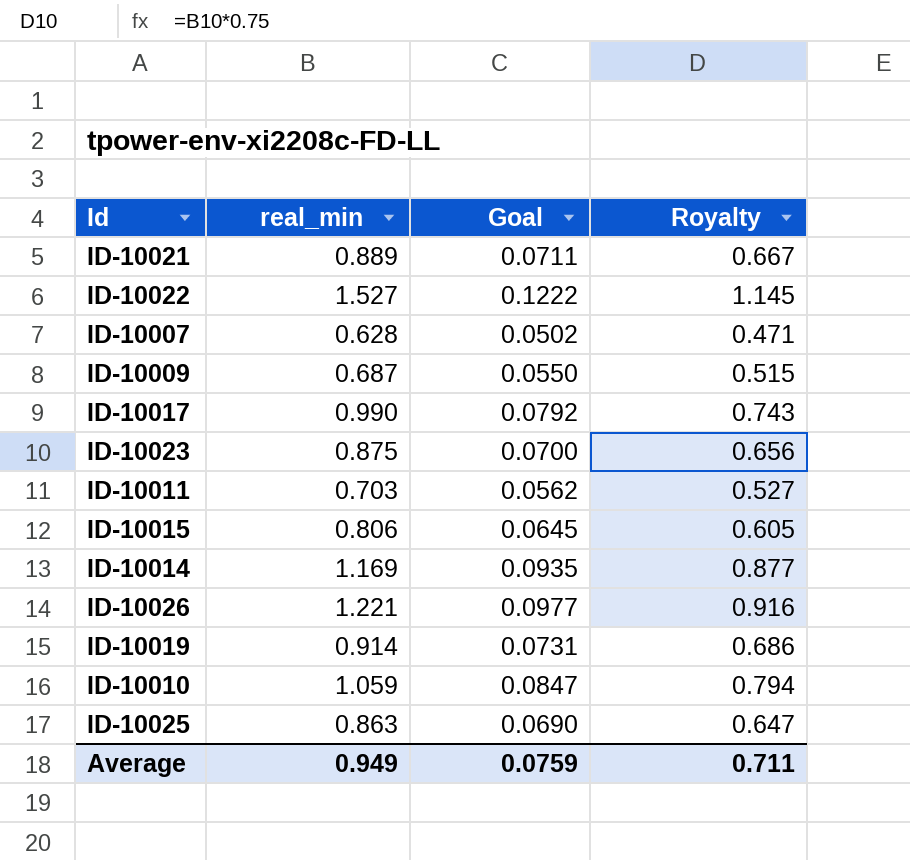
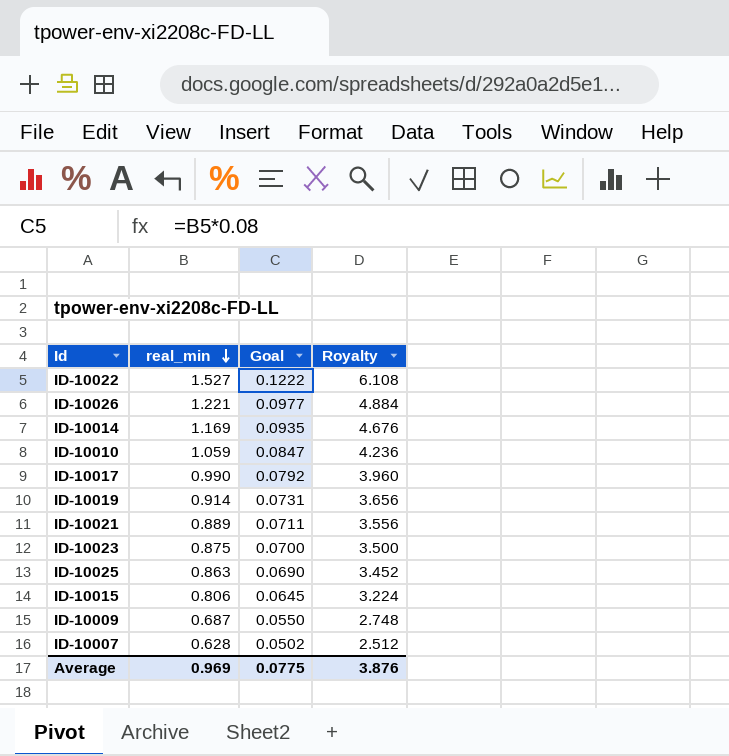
row order: none -> real_min descending
column Royalty | formula: [real_min] * 0.75 -> [real_min] * 4
row ID-10011: 0.703 | 0.0562 | 0.527 -> none
Average | real_min: 0.949 -> 0.969
Average | Goal: 0.0759 -> 0.0775
Average | Royalty: 0.711 -> 3.876

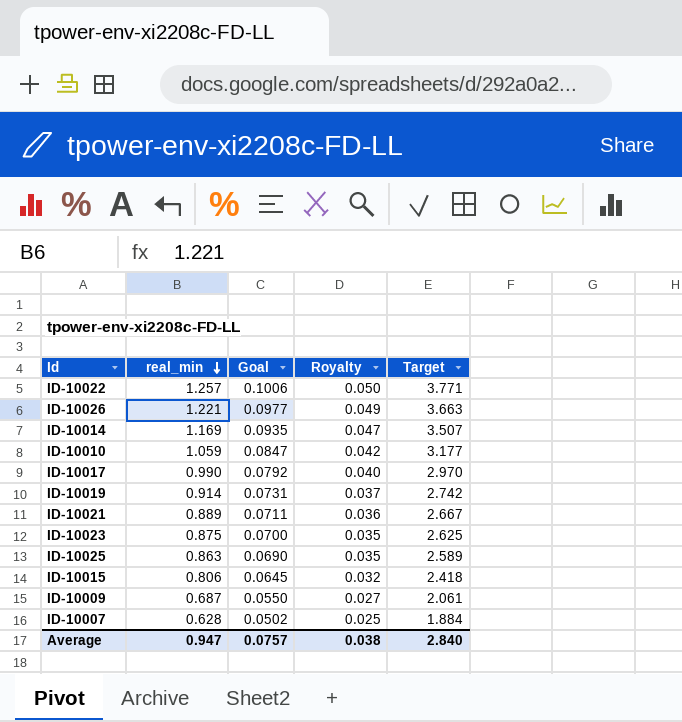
column Royalty | formula: [real_min] * 4 -> [real_min] * 0.04
column Target | formula: none -> [real_min] * 3
ID-10022 | real_min: 1.527 -> 1.257
ID-10022 | Goal: 0.1222 -> 0.1006
Average | real_min: 0.969 -> 0.947
Average | Goal: 0.0775 -> 0.0757
Average | Royalty: 3.876 -> 0.038

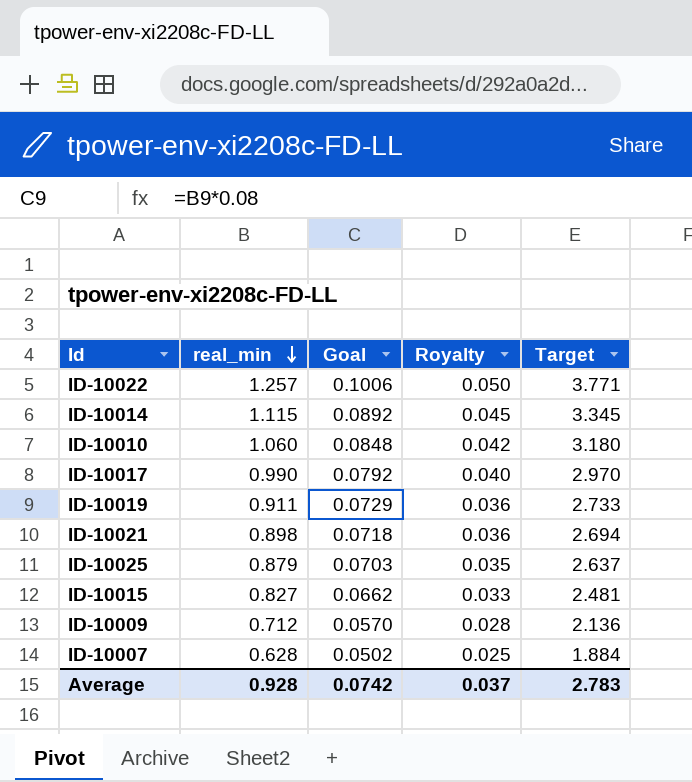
row ID-10026: 1.221 | 0.0977 | 0.049 | 3.663 -> none
row ID-10023: 0.875 | 0.0700 | 0.035 | 2.625 -> none
ID-10014 | real_min: 1.169 -> 1.115
ID-10014 | Goal: 0.0935 -> 0.0892
ID-10014 | Royalty: 0.047 -> 0.045
ID-10014 | Target: 3.507 -> 3.345
ID-10010 | real_min: 1.059 -> 1.060
ID-10010 | Goal: 0.0847 -> 0.0848
ID-10010 | Target: 3.177 -> 3.180
ID-10019 | real_min: 0.914 -> 0.911
ID-10019 | Goal: 0.0731 -> 0.0729
ID-10019 | Royalty: 0.037 -> 0.036
ID-10019 | Target: 2.742 -> 2.733
ID-10021 | real_min: 0.889 -> 0.898
ID-10021 | Goal: 0.0711 -> 0.0718
ID-10021 | Target: 2.667 -> 2.694
ID-10025 | real_min: 0.863 -> 0.879
ID-10025 | Goal: 0.0690 -> 0.0703
ID-10025 | Target: 2.589 -> 2.637
ID-10015 | real_min: 0.806 -> 0.827
ID-10015 | Goal: 0.0645 -> 0.0662
ID-10015 | Royalty: 0.032 -> 0.033
ID-10015 | Target: 2.418 -> 2.481
ID-10009 | real_min: 0.687 -> 0.712
ID-10009 | Goal: 0.0550 -> 0.0570
ID-10009 | Royalty: 0.027 -> 0.028
ID-10009 | Target: 2.061 -> 2.136
Average | real_min: 0.947 -> 0.928
Average | Goal: 0.0757 -> 0.0742
Average | Royalty: 0.038 -> 0.037
Average | Target: 2.840 -> 2.783

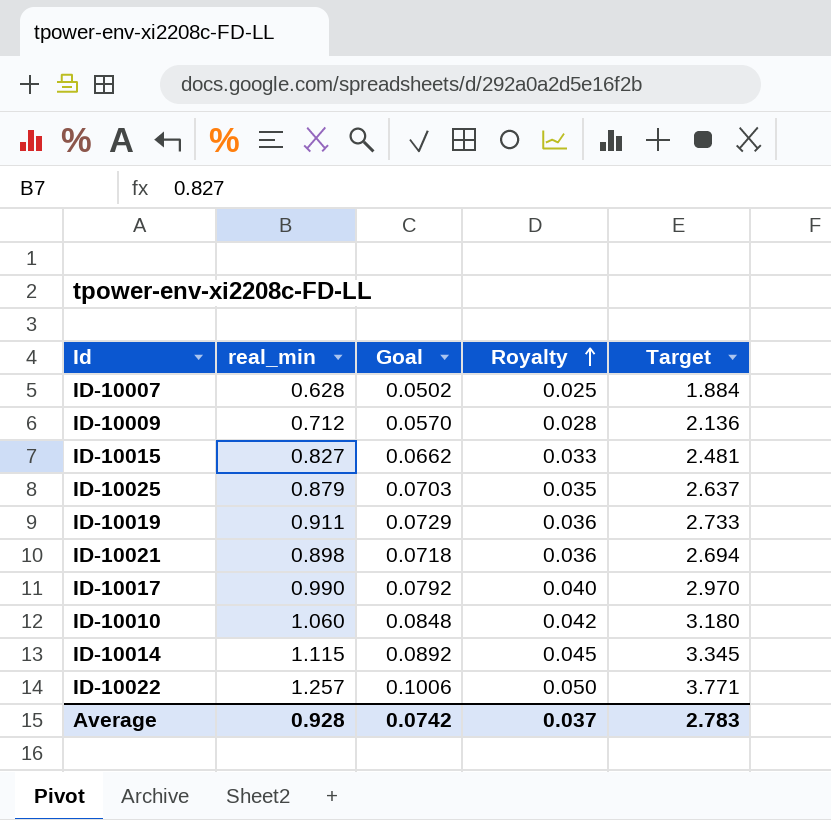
row order: real_min descending -> Royalty ascending

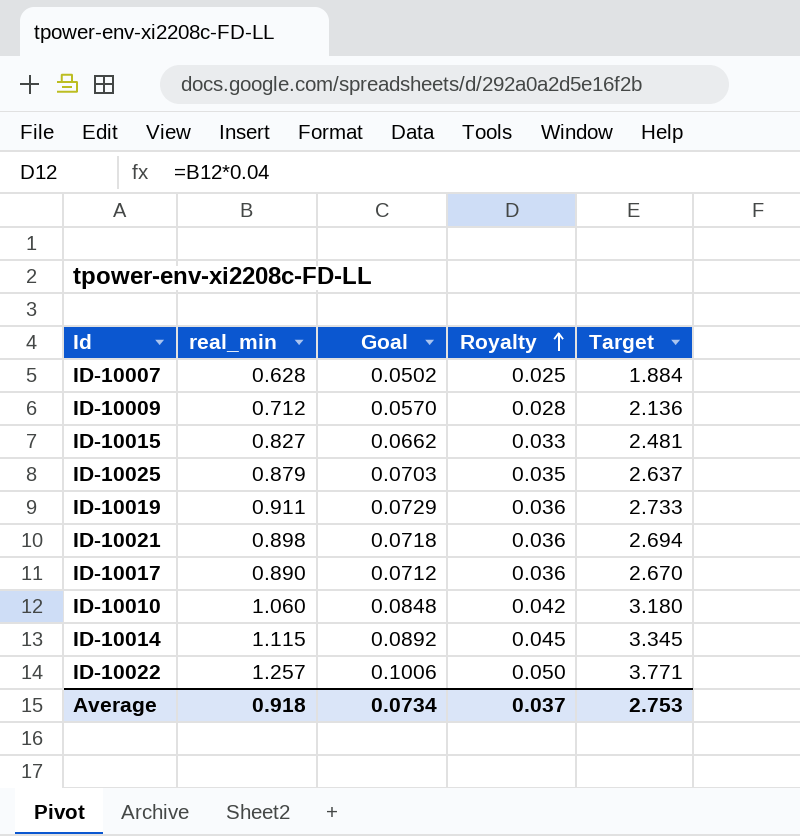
ID-10017 | real_min: 0.990 -> 0.890
ID-10017 | Goal: 0.0792 -> 0.0712
ID-10017 | Royalty: 0.040 -> 0.036
ID-10017 | Target: 2.970 -> 2.670
Average | real_min: 0.928 -> 0.918
Average | Goal: 0.0742 -> 0.0734
Average | Target: 2.783 -> 2.753

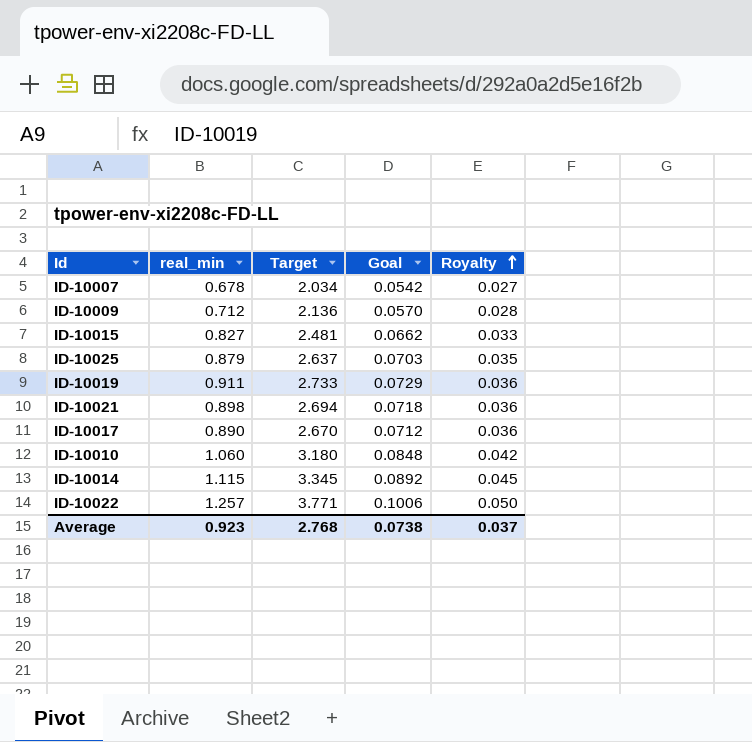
column Target | position: 5 -> 3
ID-10007 | real_min: 0.628 -> 0.678
ID-10007 | Target: 1.884 -> 2.034
ID-10007 | Goal: 0.0502 -> 0.0542
ID-10007 | Royalty: 0.025 -> 0.027
Average | real_min: 0.918 -> 0.923
Average | Target: 2.753 -> 2.768
Average | Goal: 0.0734 -> 0.0738

